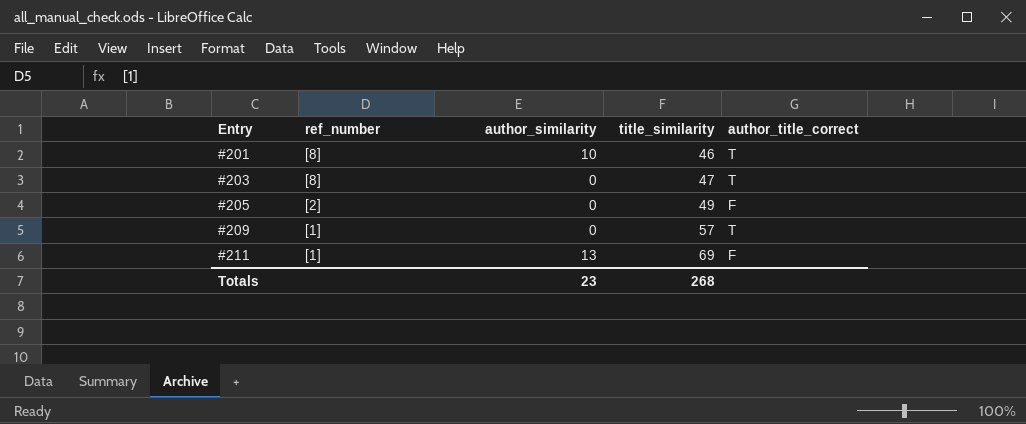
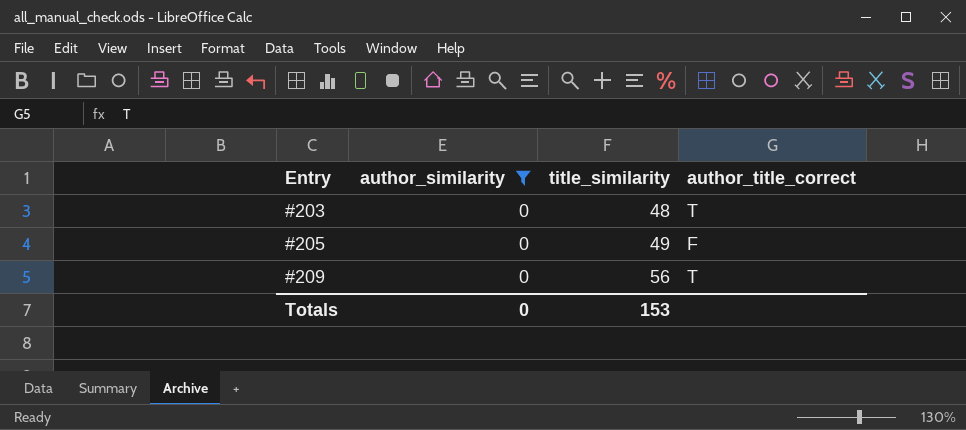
filter: none -> author_similarity = 0
column ref_number | position: 2 -> none
#203 | title_similarity: 47 -> 48
#209 | title_similarity: 57 -> 56
Totals | author_similarity: 23 -> 0
Totals | title_similarity: 268 -> 153

